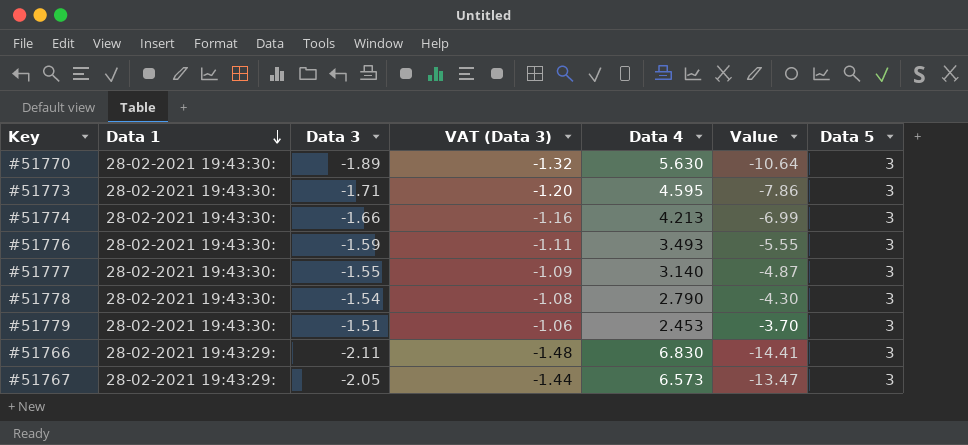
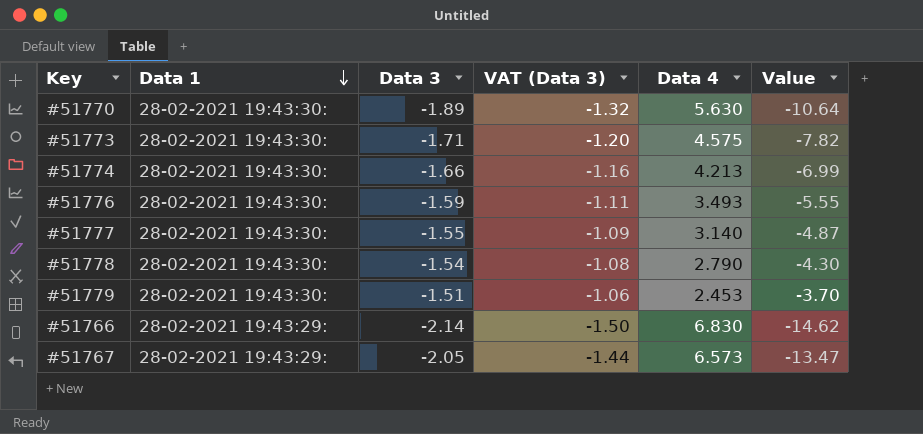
column Data 5 | position: 7 -> none
#51773 | Data 4: 4.595 -> 4.575
#51773 | Value: -7.86 -> -7.82
#51766 | Data 3: -2.11 -> -2.14
#51766 | VAT (Data 3): -1.48 -> -1.50
#51766 | Value: -14.41 -> -14.62

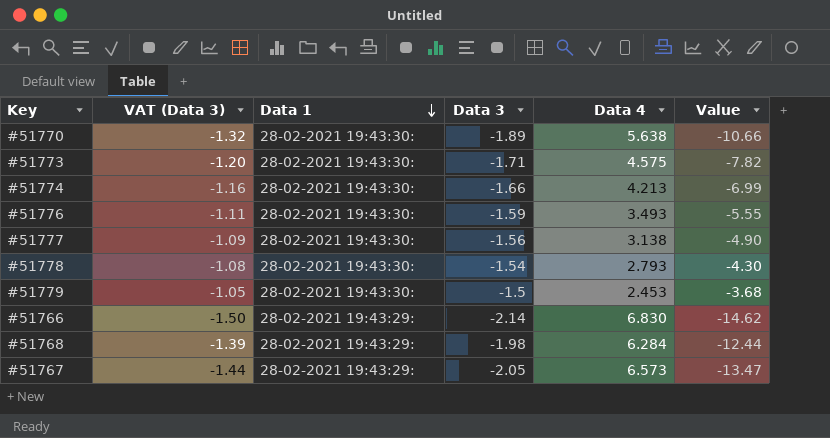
column VAT (Data 3) | position: 4 -> 2
#51770 | Data 4: 5.630 -> 5.638
#51770 | Value: -10.64 -> -10.66
#51777 | Data 3: -1.55 -> -1.56
#51777 | Data 4: 3.140 -> 3.138
#51777 | Value: -4.87 -> -4.90
#51778 | Data 4: 2.790 -> 2.793
#51779 | VAT (Data 3): -1.06 -> -1.05
#51779 | Data 3: -1.51 -> -1.5
#51779 | Value: -3.70 -> -3.68
row #51768: none -> -1.39 | 28-02-2021 19:43:29: | -1.98 | 6.284 | -12.44

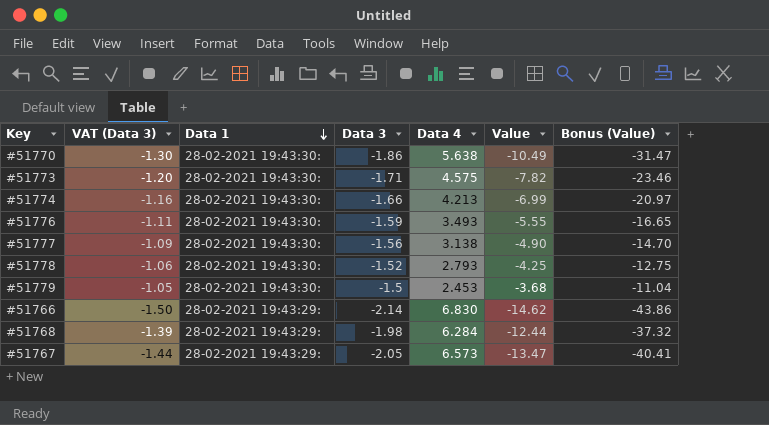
column Bonus (Value) | formula: none -> [Value] * 3
#51770 | VAT (Data 3): -1.32 -> -1.30
#51770 | Data 3: -1.89 -> -1.86
#51770 | Value: -10.66 -> -10.49
#51778 | VAT (Data 3): -1.08 -> -1.06
#51778 | Data 3: -1.54 -> -1.52
#51778 | Value: -4.30 -> -4.25

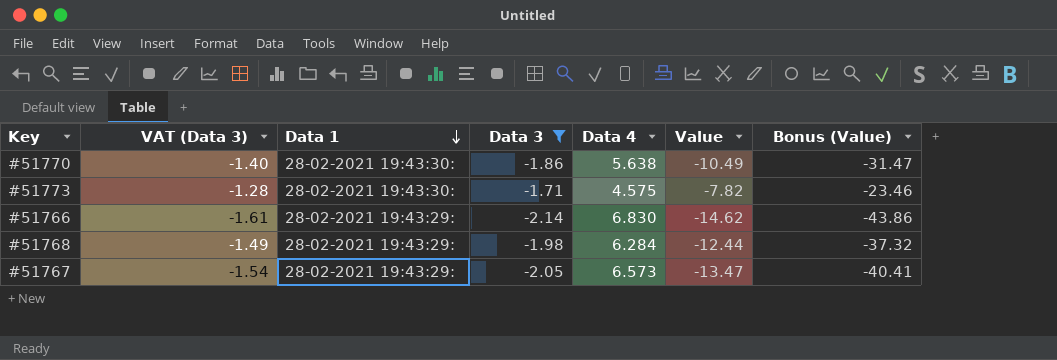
filter: none -> Data 3 <= -1.71
column VAT (Data 3) | formula: [Data 3] * 0.7 -> [Data 3] * 0.75

